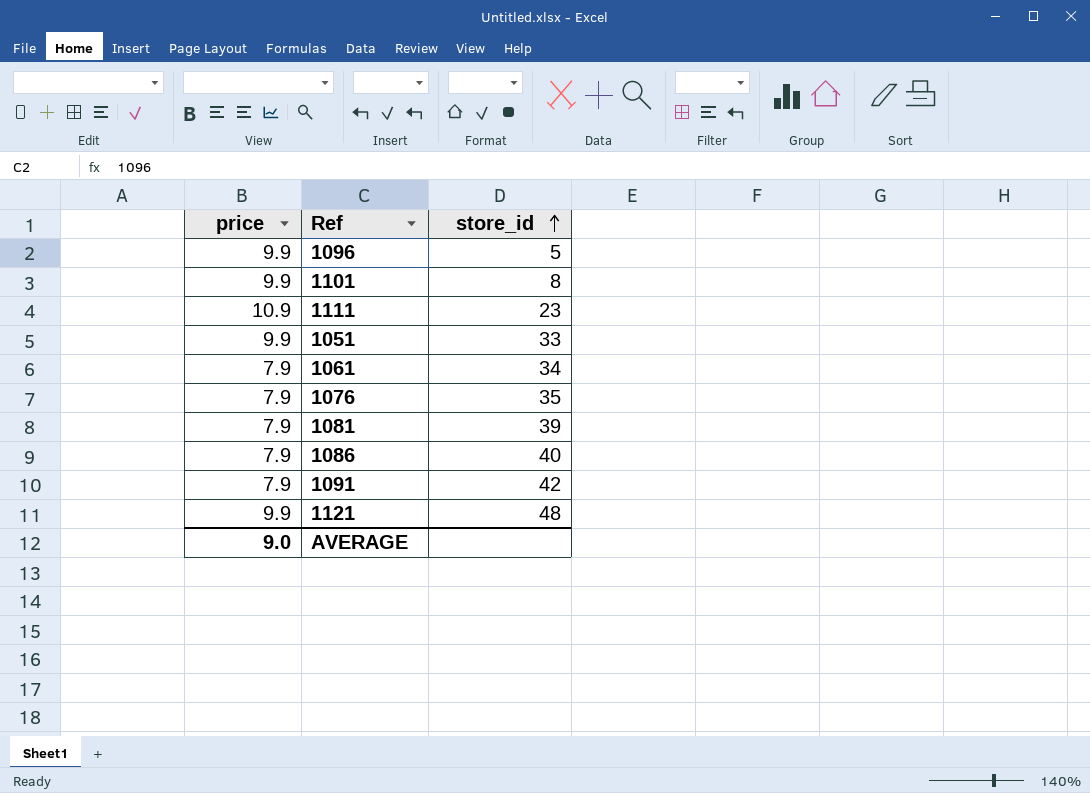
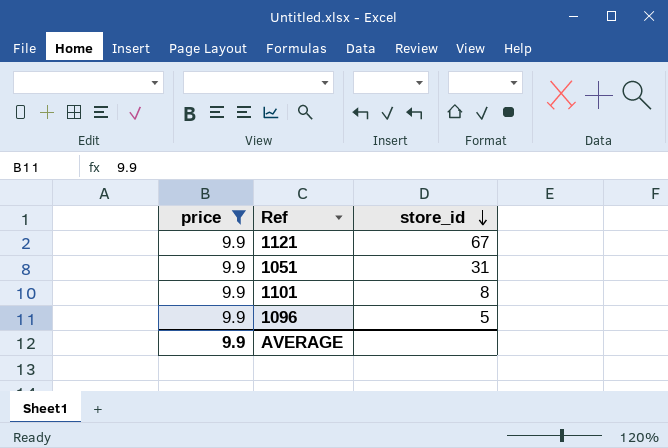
filter: none -> price = 9.9
row order: store_id ascending -> store_id descending
1121 | store_id: 48 -> 67
1051 | store_id: 33 -> 31
AVERAGE | price: 9.0 -> 9.9

